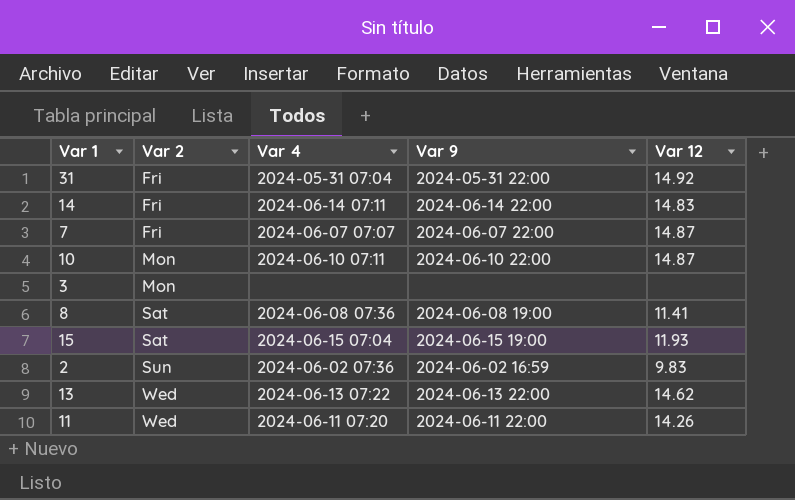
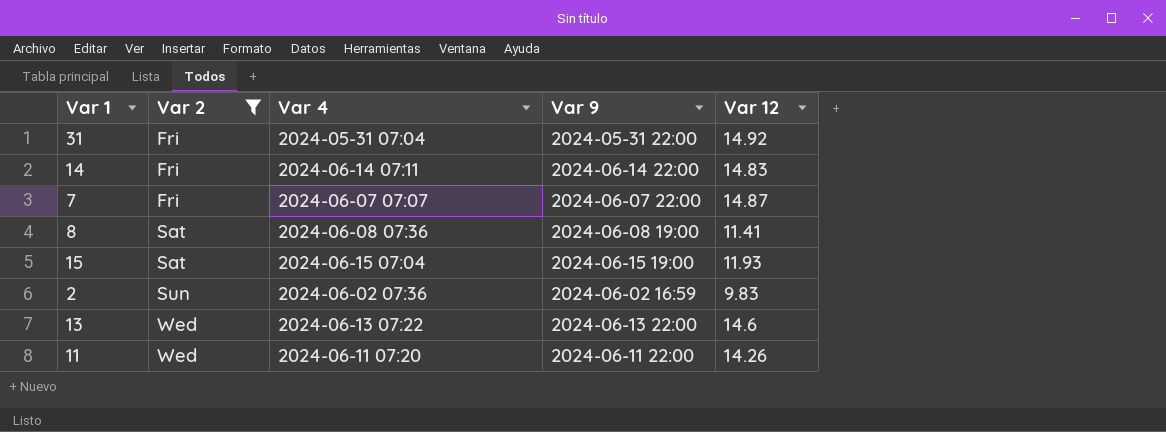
filter: none -> Var 2 != Mon
13 | Var 12: 14.62 -> 14.6

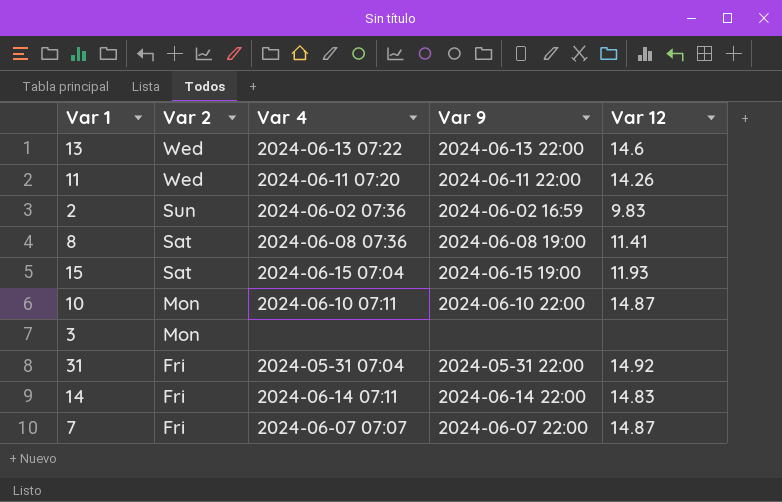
filter: Var 2 != Mon -> none
row order: Var 2 ascending -> Var 2 descending

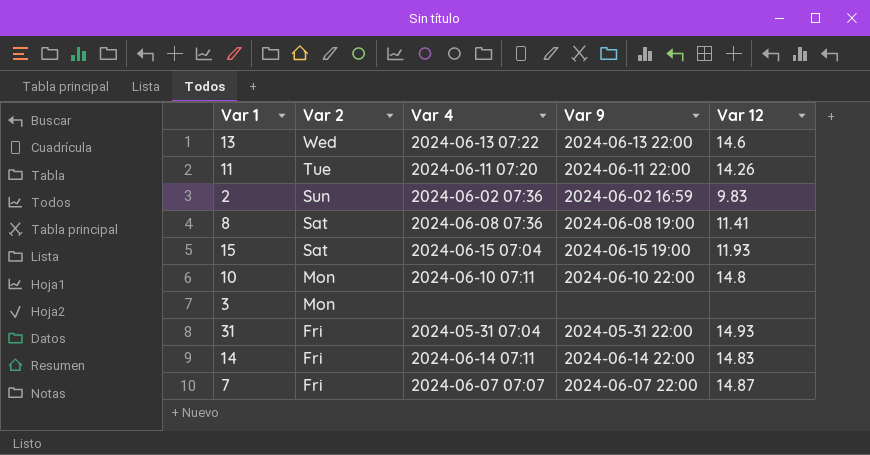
11 | Var 2: Wed -> Tue
10 | Var 12: 14.87 -> 14.8
31 | Var 12: 14.92 -> 14.93

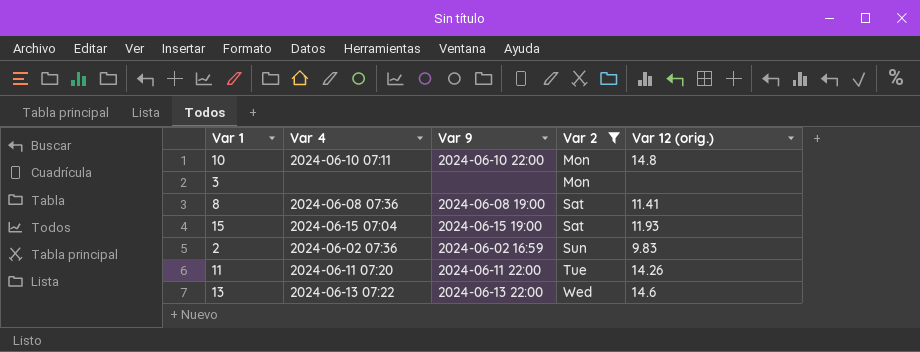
filter: none -> Var 2 != Fri
row order: Var 2 descending -> Var 2 ascending
column Var 2 | position: 2 -> 4
column name: Var 12 -> Var 12 (orig.)

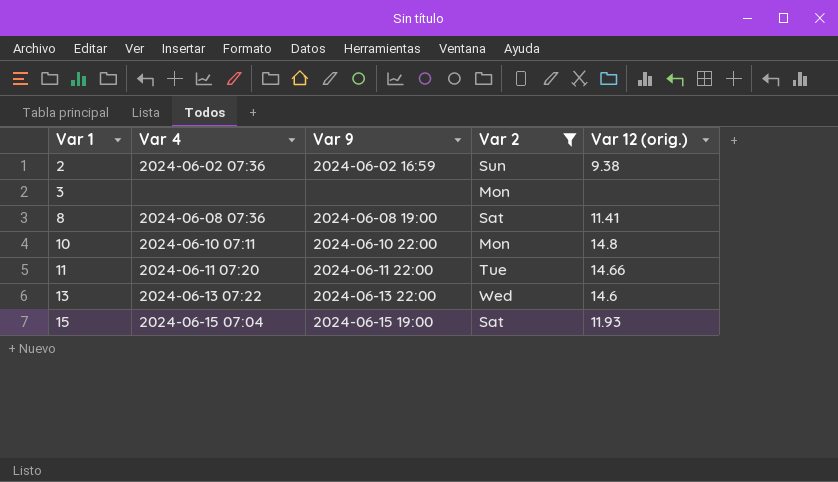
row order: Var 2 ascending -> Var 1 ascending
2 | Var 12 (orig.): 9.83 -> 9.38
11 | Var 12 (orig.): 14.26 -> 14.66

